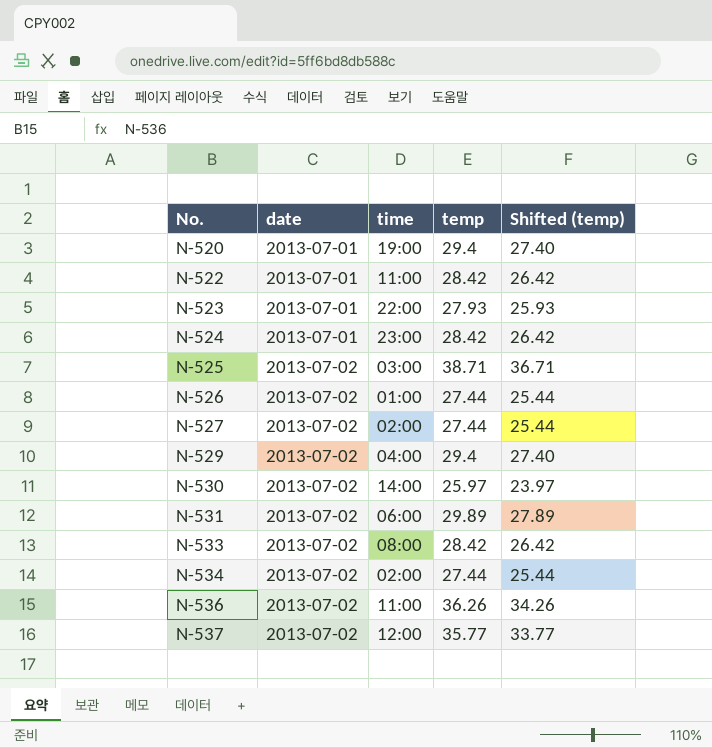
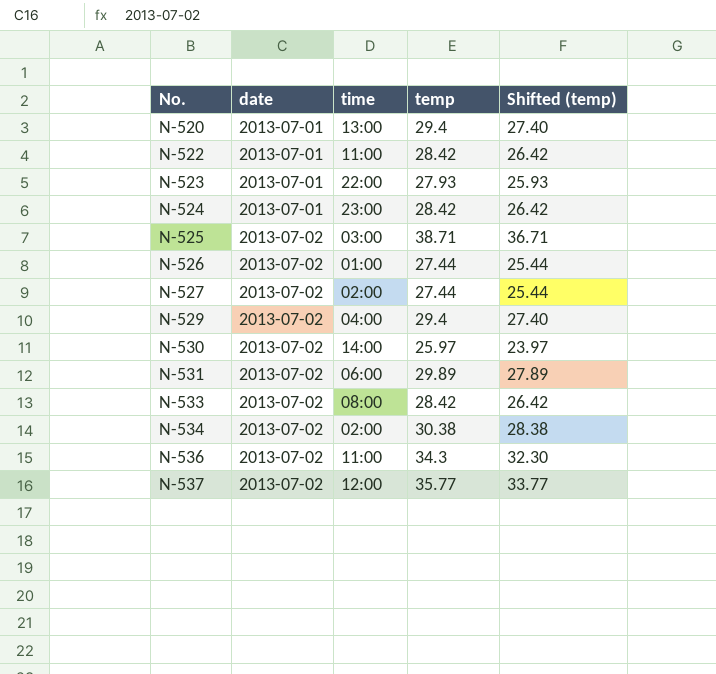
N-520 | time: 19:00 -> 13:00
N-534 | temp: 27.44 -> 30.38
N-534 | Shifted (temp): 25.44 -> 28.38
N-536 | temp: 36.26 -> 34.3
N-536 | Shifted (temp): 34.26 -> 32.30

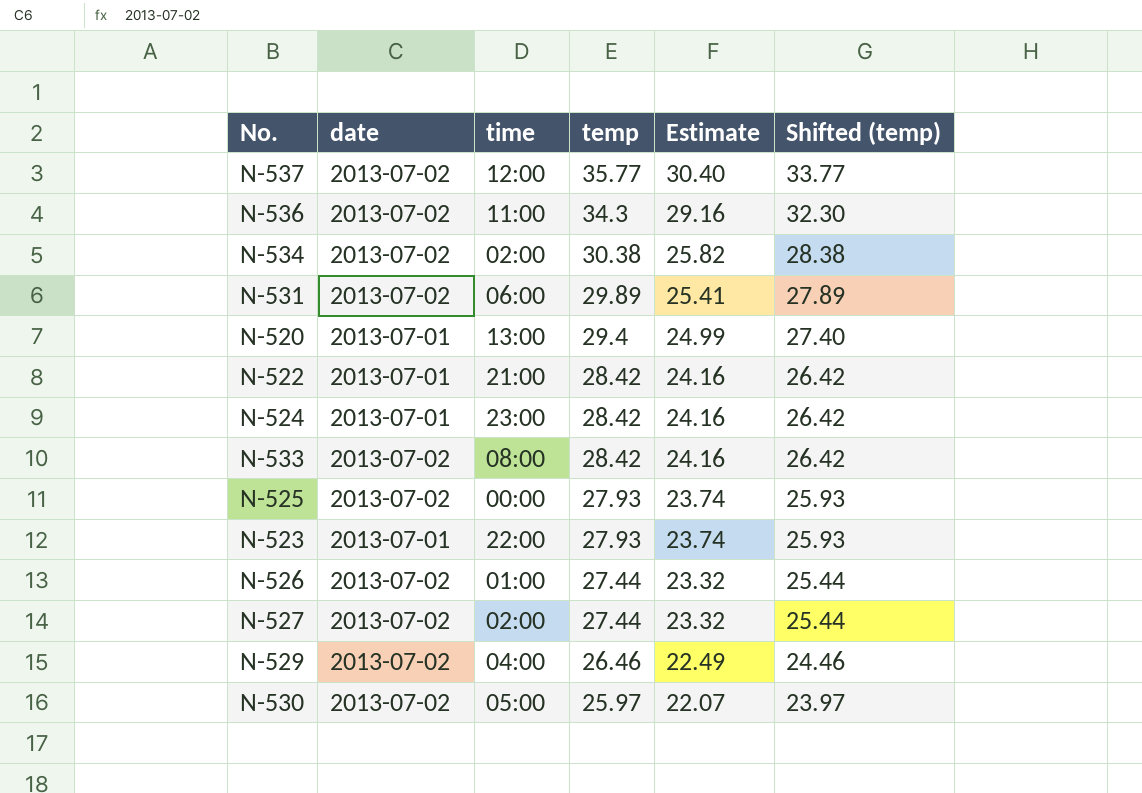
row order: No. ascending -> temp descending
column Estimate | formula: none -> [temp] * 0.85
N-522 | time: 11:00 -> 21:00
N-525 | time: 03:00 -> 00:00
N-525 | temp: 38.71 -> 27.93
N-525 | Shifted (temp): 36.71 -> 25.93
N-529 | temp: 29.4 -> 26.46
N-529 | Shifted (temp): 27.40 -> 24.46
N-530 | time: 14:00 -> 05:00

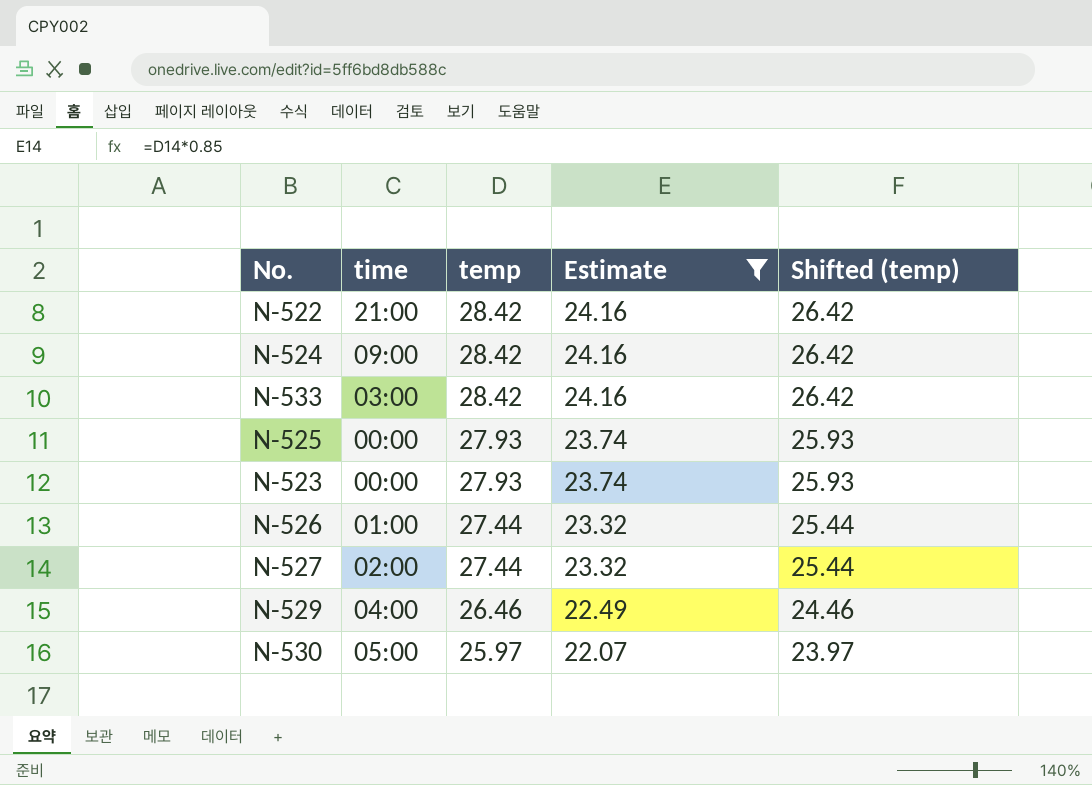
filter: none -> Estimate <= 24.16
column date | position: 2 -> none
N-524 | time: 23:00 -> 09:00
N-533 | time: 08:00 -> 03:00
N-523 | time: 22:00 -> 00:00

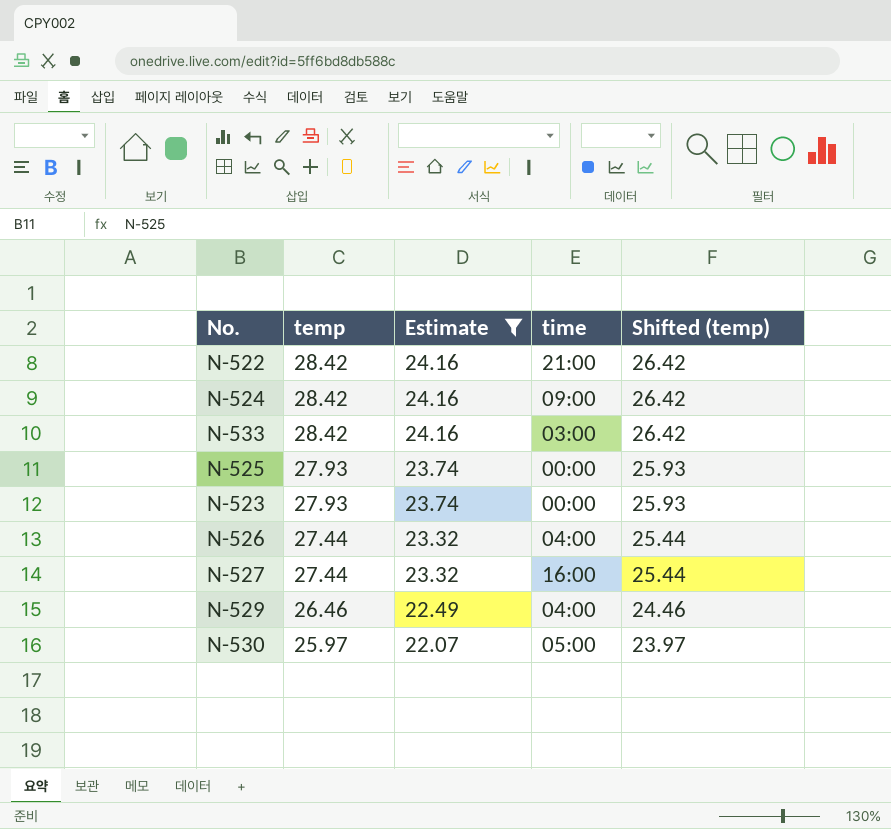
column time | position: 2 -> 4
N-526 | time: 01:00 -> 04:00
N-527 | time: 02:00 -> 16:00

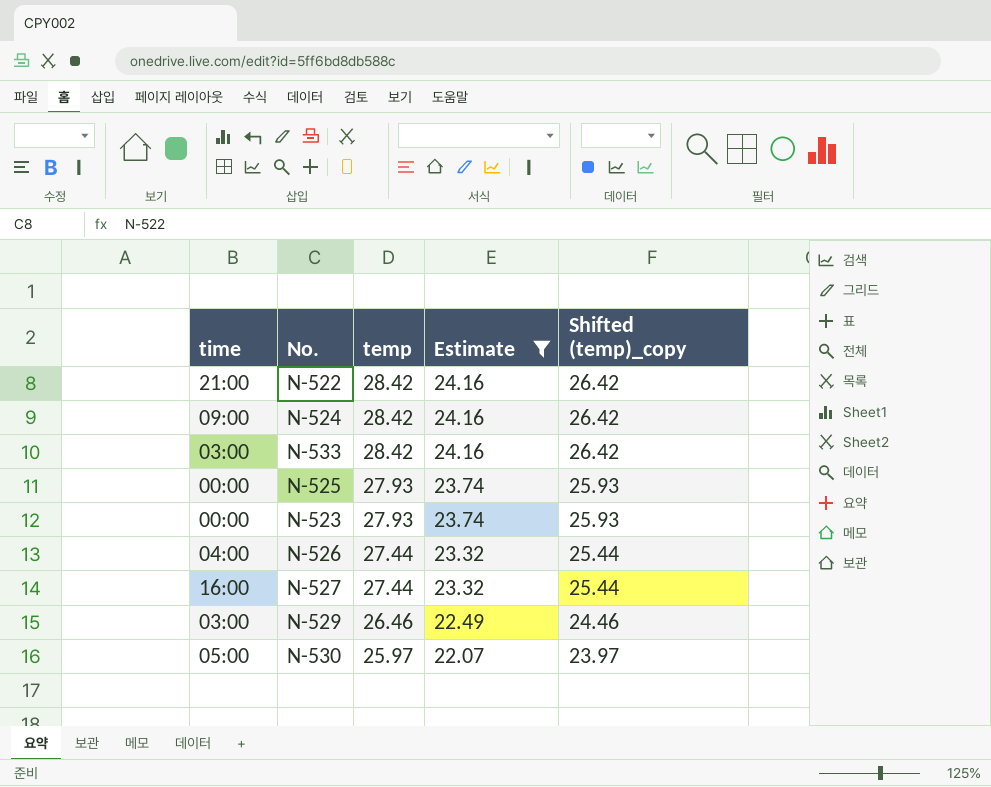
column time | position: 4 -> 1
column name: Shifted (temp) -> Shifted (temp)_copy
N-529 | time: 04:00 -> 03:00

